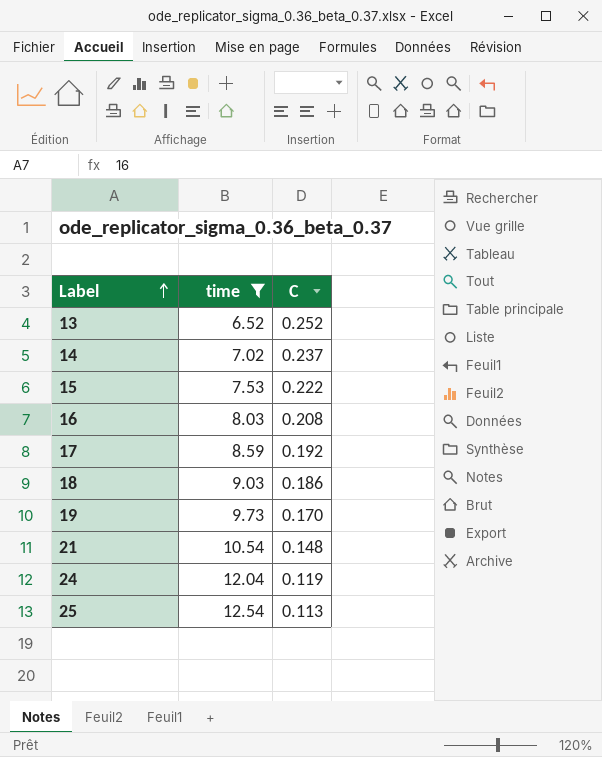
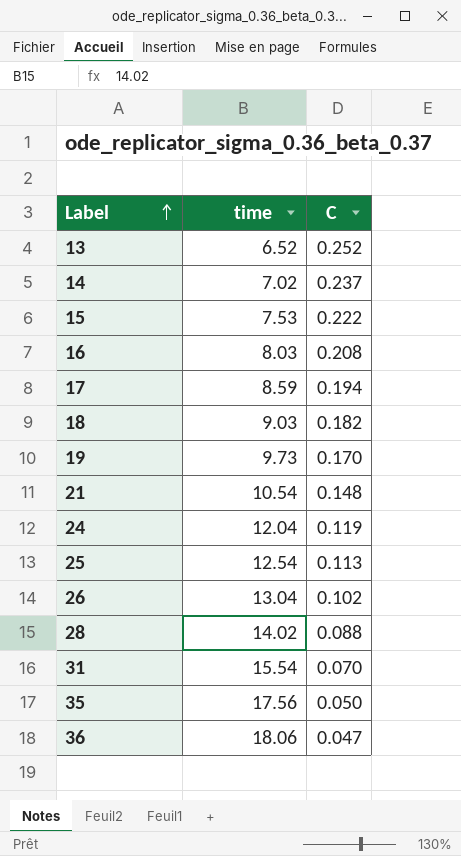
filter: time <= 12.54 -> none
17 | C: 0.192 -> 0.194
18 | C: 0.186 -> 0.182

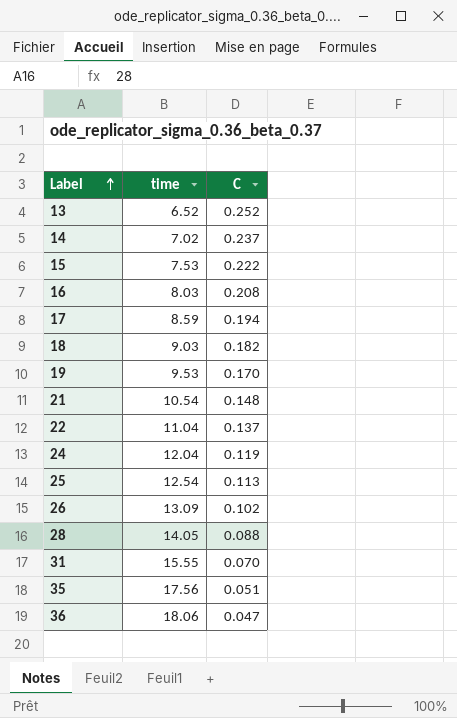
19 | time: 9.73 -> 9.53
row 22: none -> 11.04 | 0.137
26 | time: 13.04 -> 13.09
28 | time: 14.02 -> 14.05
31 | time: 15.54 -> 15.55
35 | C: 0.050 -> 0.051

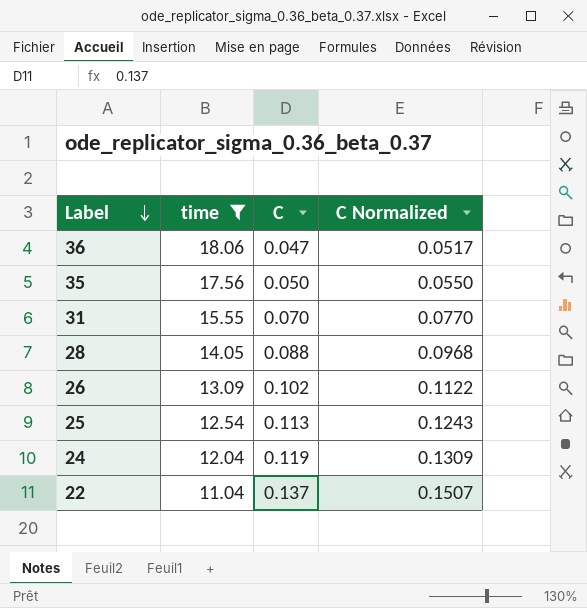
filter: none -> time >= 11.04
row order: Label ascending -> Label descending
column C Normalized | formula: none -> [C] * 1.1
35 | C: 0.051 -> 0.050

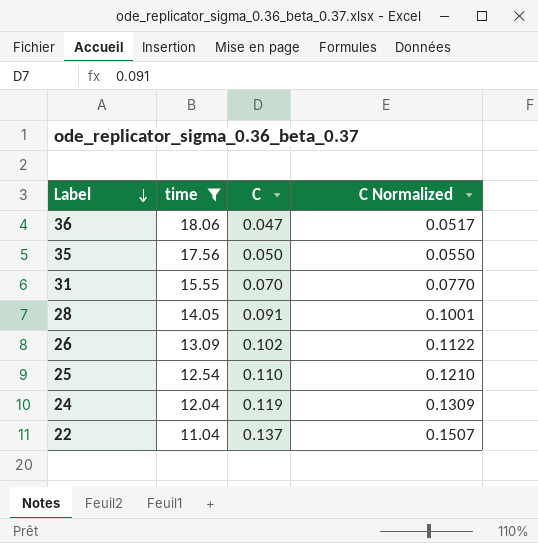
28 | C: 0.088 -> 0.091
28 | C Normalized: 0.0968 -> 0.1001
25 | C: 0.113 -> 0.110
25 | C Normalized: 0.1243 -> 0.1210

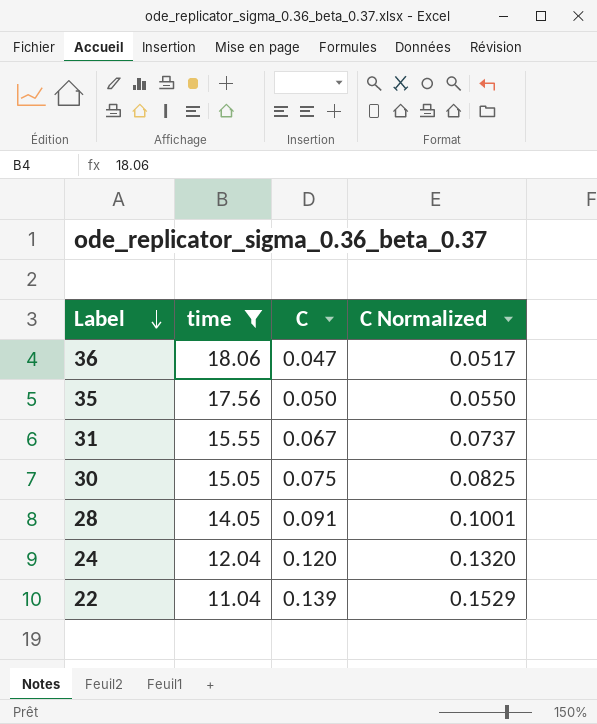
row 26: 13.09 | 0.102 | 0.1122 -> none
row 25: 12.54 | 0.110 | 0.1210 -> none
31 | C: 0.070 -> 0.067
31 | C Normalized: 0.0770 -> 0.0737
row 30: none -> 15.05 | 0.075 | 0.0825
24 | C: 0.119 -> 0.120
24 | C Normalized: 0.1309 -> 0.1320
22 | C: 0.137 -> 0.139
22 | C Normalized: 0.1507 -> 0.1529

